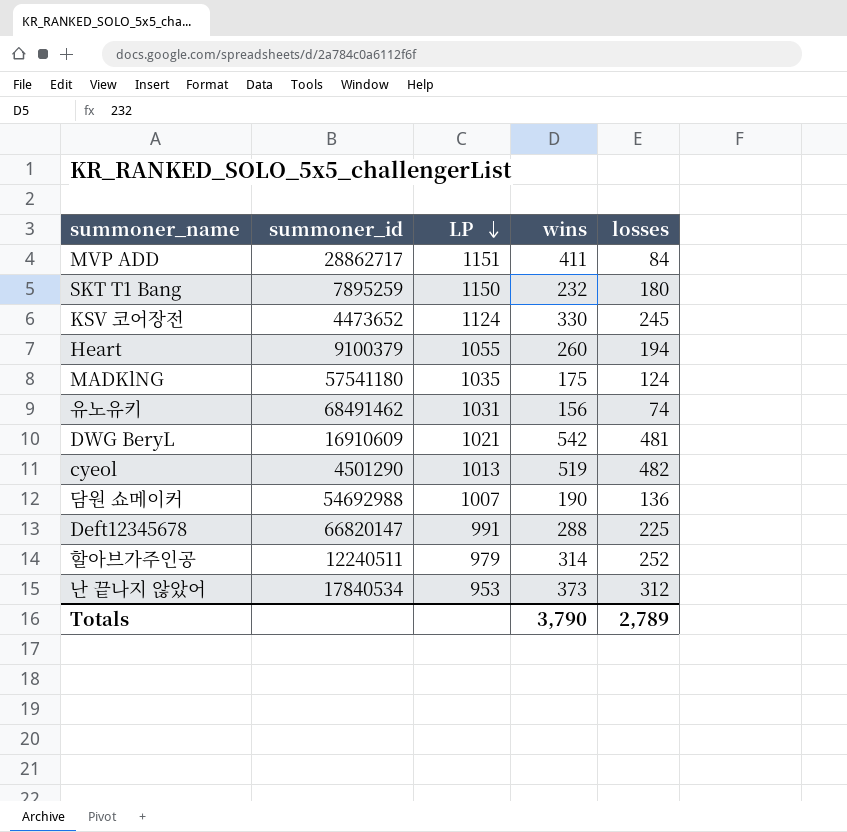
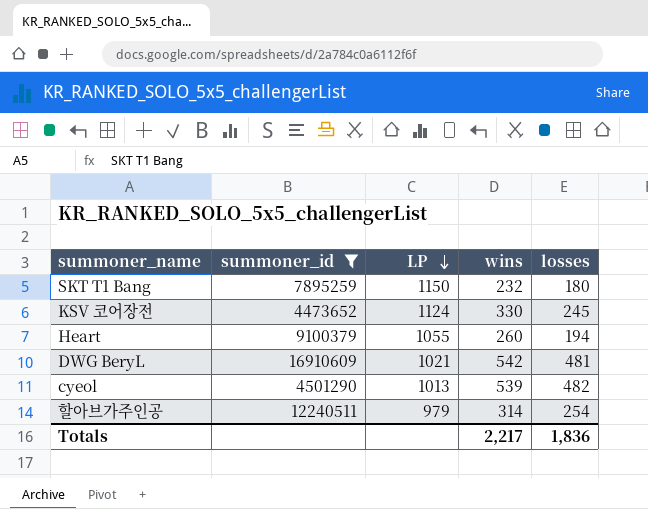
filter: none -> summoner_id <= 16910609
cyeol | wins: 519 -> 539
할아브가주인공 | losses: 252 -> 254
Totals | wins: 3,790 -> 2,217
Totals | losses: 2,789 -> 1,836

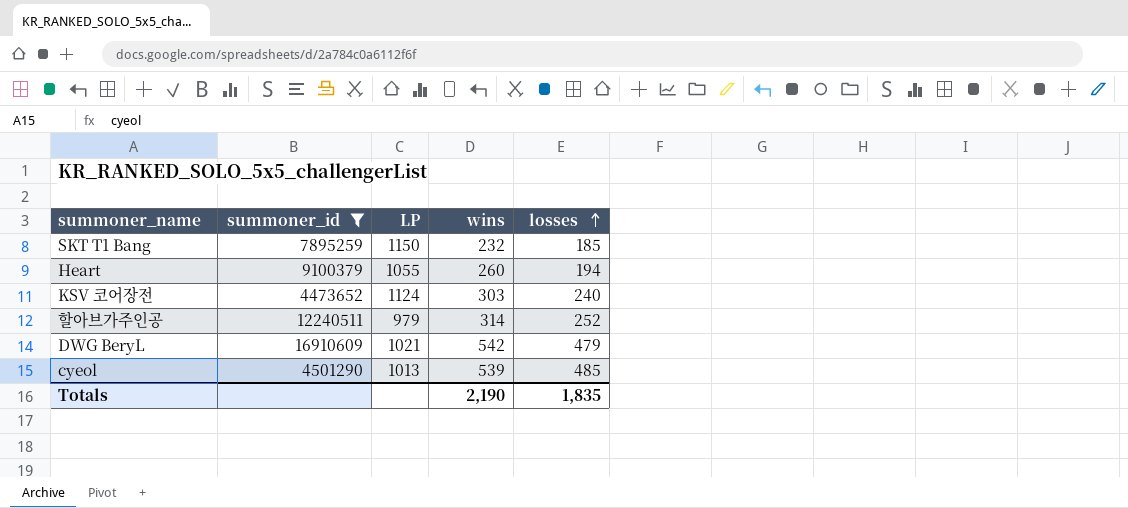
row order: LP descending -> losses ascending
SKT T1 Bang | losses: 180 -> 185
KSV 코어장전 | wins: 330 -> 303
KSV 코어장전 | losses: 245 -> 240
할아브가주인공 | losses: 254 -> 252
DWG BeryL | losses: 481 -> 479
cyeol | losses: 482 -> 485
Totals | wins: 2,217 -> 2,190
Totals | losses: 1,836 -> 1,835

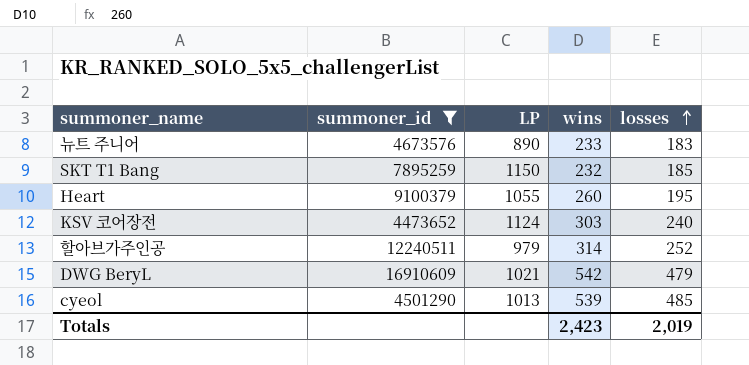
row 뉴트 주니어: none -> 4673576 | 890 | 233 | 183
Heart | losses: 194 -> 195
Totals | wins: 2,190 -> 2,423
Totals | losses: 1,835 -> 2,019

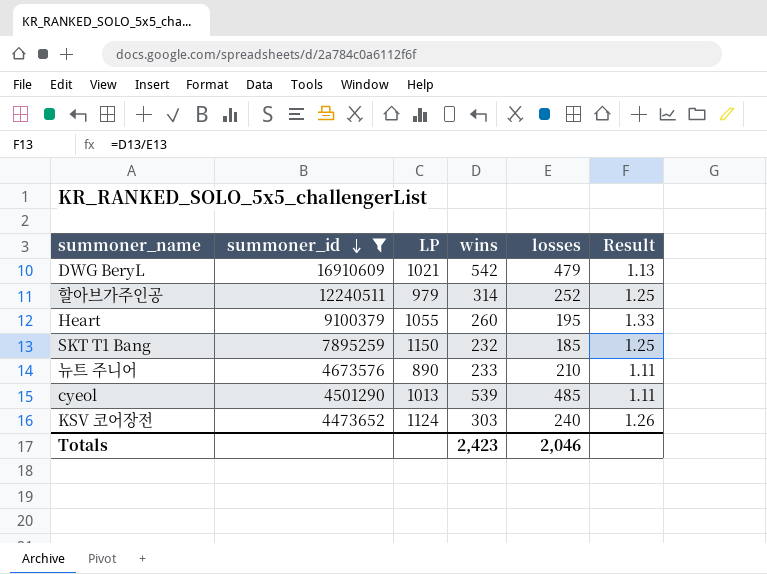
row order: losses ascending -> summoner_id descending
column Result | formula: none -> [wins] / [losses]
뉴트 주니어 | losses: 183 -> 210
Totals | losses: 2,019 -> 2,046

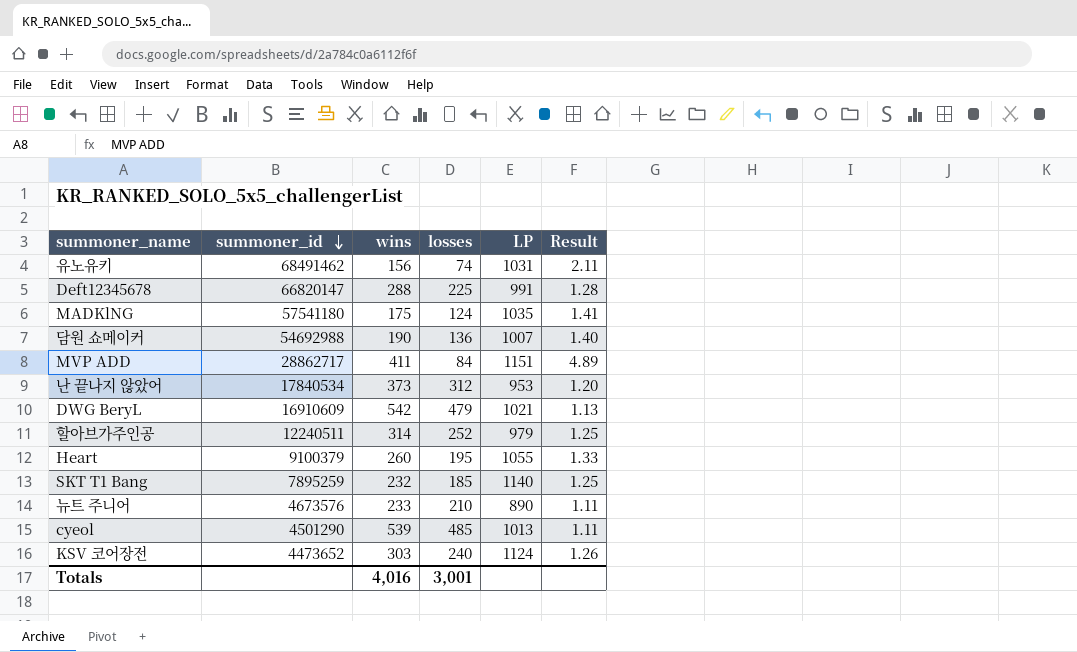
filter: summoner_id <= 16910609 -> none
column LP | position: 3 -> 5
SKT T1 Bang | LP: 1150 -> 1140
Totals | wins: 2,423 -> 4,016
Totals | losses: 2,046 -> 3,001

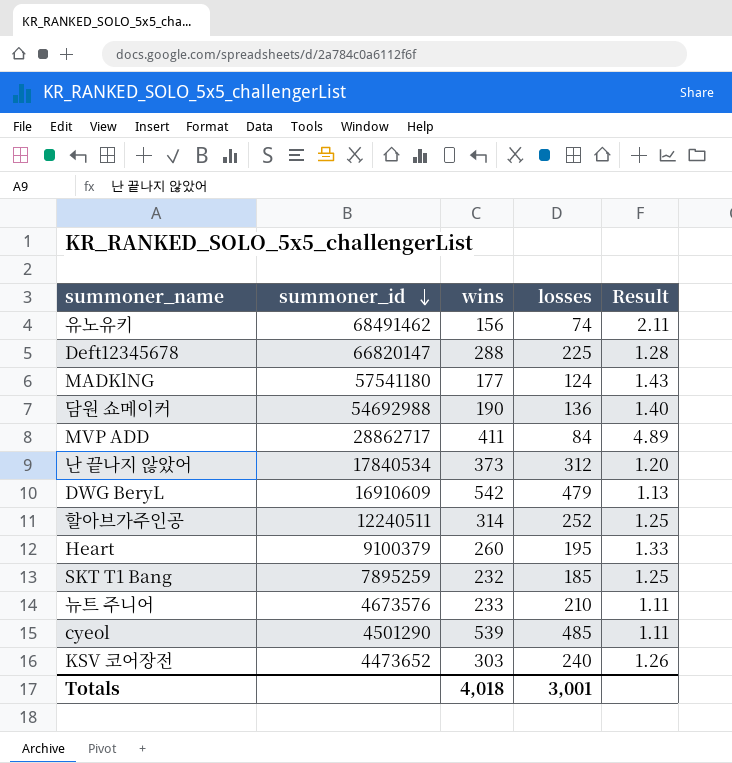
column LP | position: 5 -> none
MADKlNG | wins: 175 -> 177
MADKlNG | Result: 1.41 -> 1.43
Totals | wins: 4,016 -> 4,018

